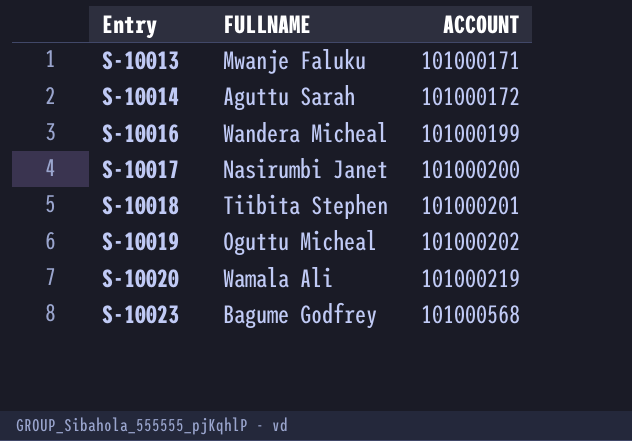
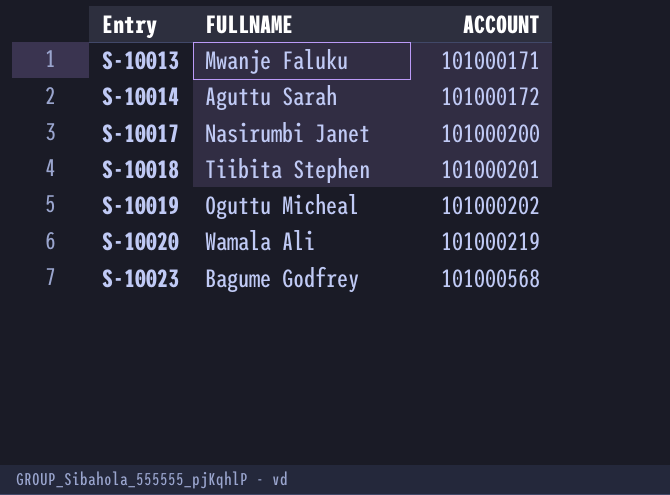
row S-10016: Wandera Micheal | 101000199 -> none

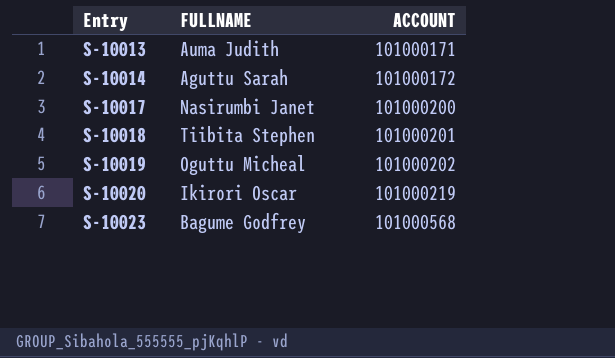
S-10013 | FULLNAME: Mwanje Faluku -> Auma Judith
S-10020 | FULLNAME: Wamala Ali -> Ikirori Oscar

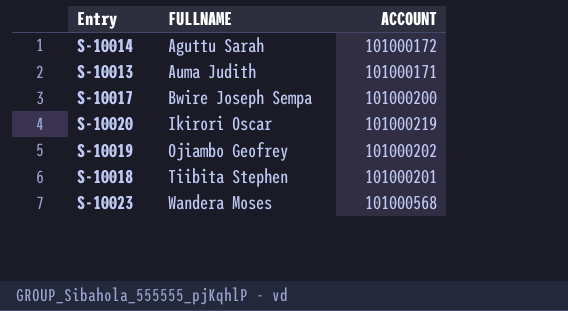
row order: Entry ascending -> FULLNAME ascending
S-10017 | FULLNAME: Nasirumbi Janet -> Bwire Joseph Sempa
S-10019 | FULLNAME: Oguttu Micheal -> Ojiambo Geofrey
S-10023 | FULLNAME: Bagume Godfrey -> Wandera Moses

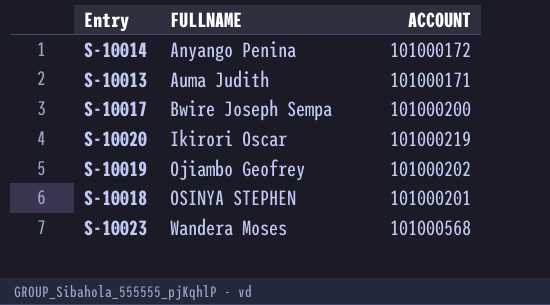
S-10014 | FULLNAME: Aguttu Sarah -> Anyango Penina
S-10018 | FULLNAME: Tiibita Stephen -> OSINYA STEPHEN

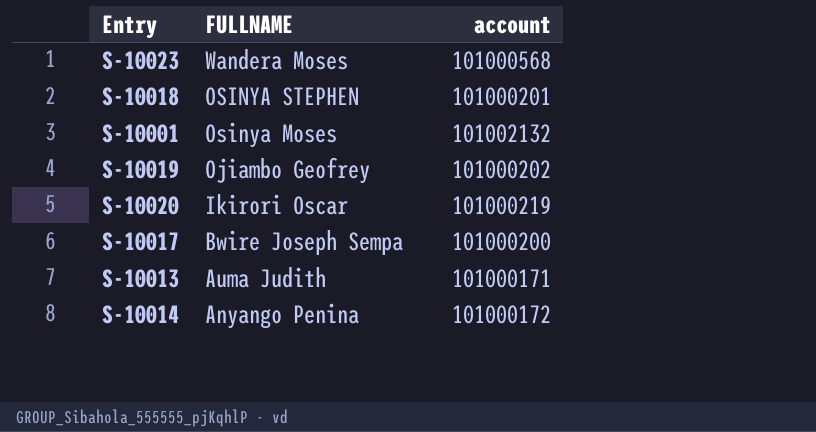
row order: FULLNAME ascending -> FULLNAME descending
column name: ACCOUNT -> account
row S-10001: none -> Osinya Moses | 101002132

